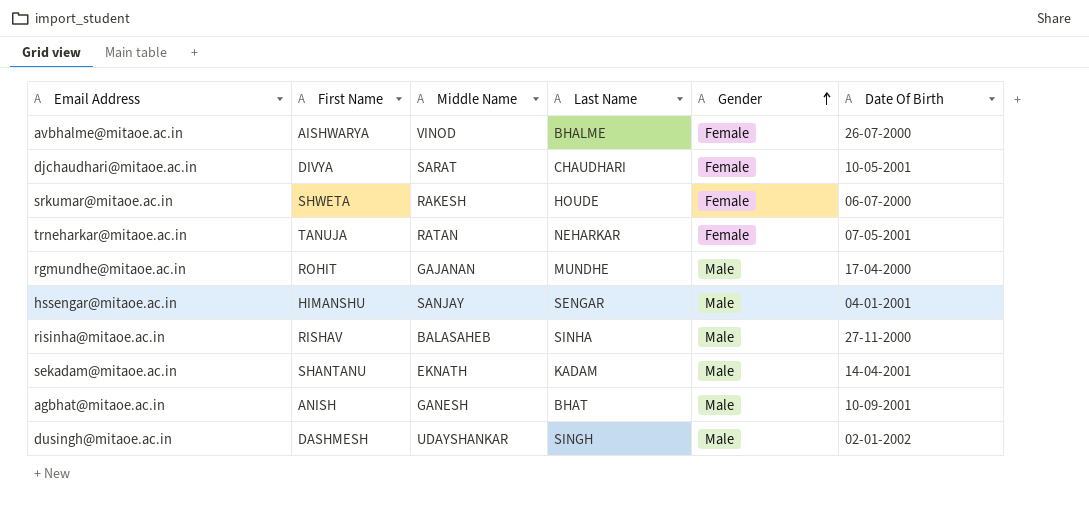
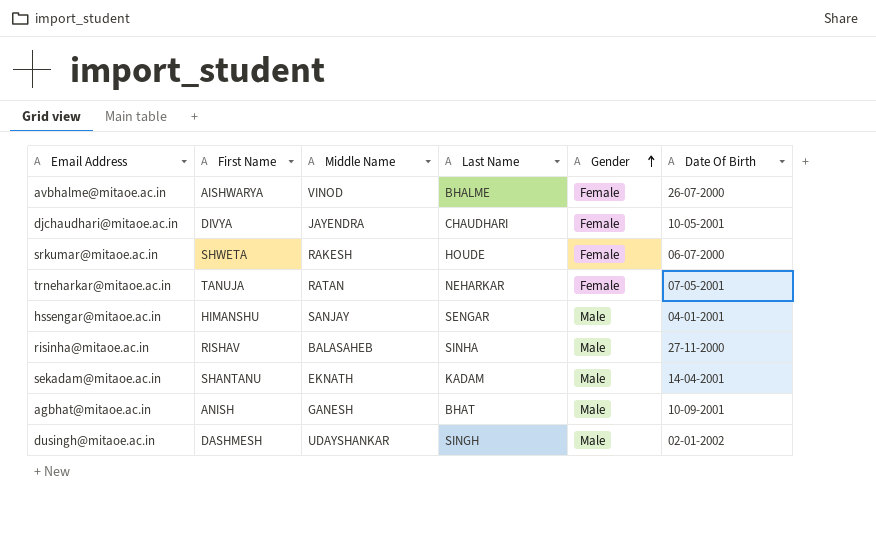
row rgmundhe@mitaoe.ac.in: ROHIT | GAJANAN | MUNDHE | Male | 17-04-2000 -> none
djchaudhari@mitaoe.ac.in | Middle Name: SARAT -> JAYENDRA

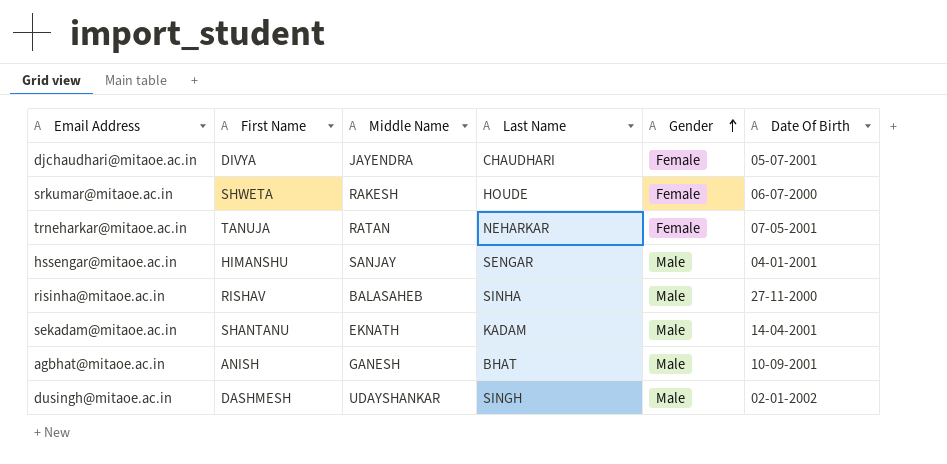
row avbhalme@mitaoe.ac.in: AISHWARYA | VINOD | BHALME | Female | 26-07-2000 -> none
djchaudhari@mitaoe.ac.in | Date Of Birth: 10-05-2001 -> 05-07-2001

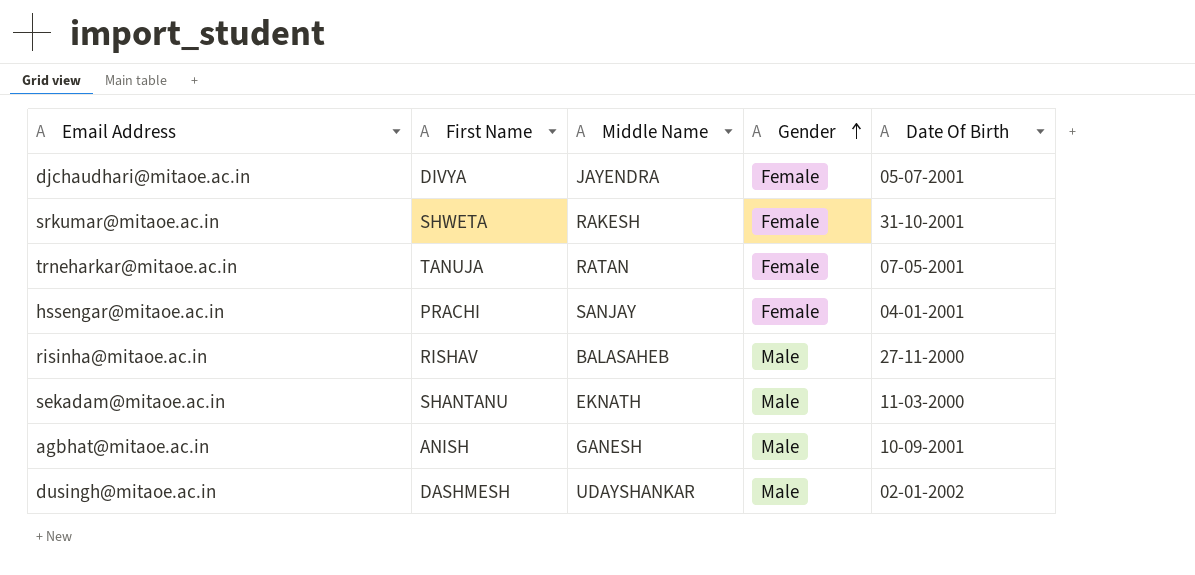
column Last Name | position: 4 -> none
srkumar@mitaoe.ac.in | Date Of Birth: 06-07-2000 -> 31-10-2001
hssengar@mitaoe.ac.in | First Name: HIMANSHU -> PRACHI
hssengar@mitaoe.ac.in | Gender: Male -> Female
sekadam@mitaoe.ac.in | Date Of Birth: 14-04-2001 -> 11-03-2000

